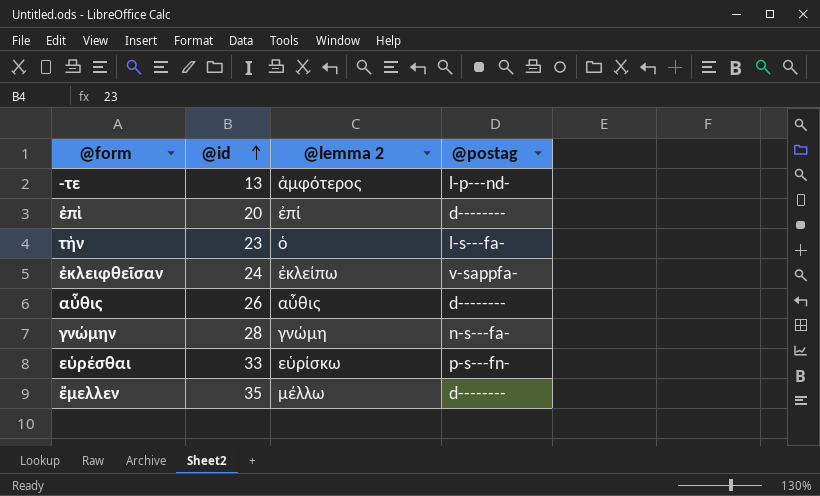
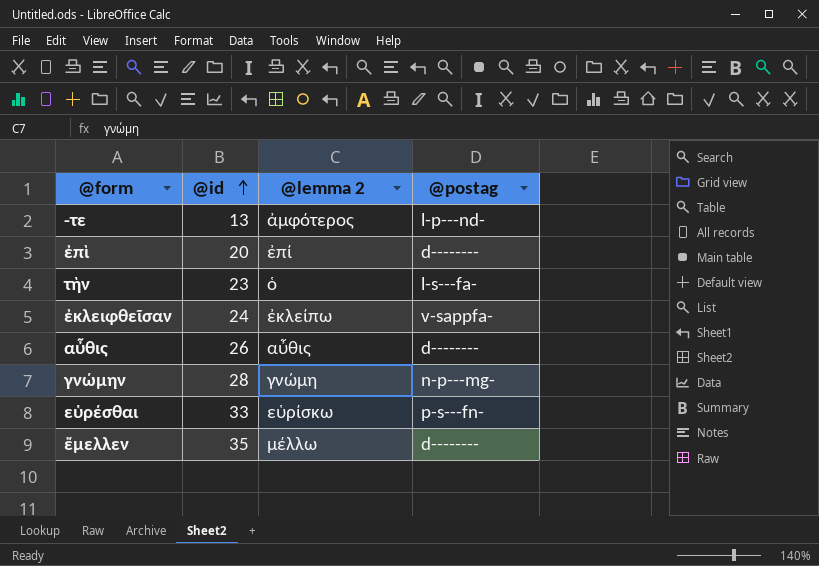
γνώμην | @postag: n-s---fa- -> n-p---mg-

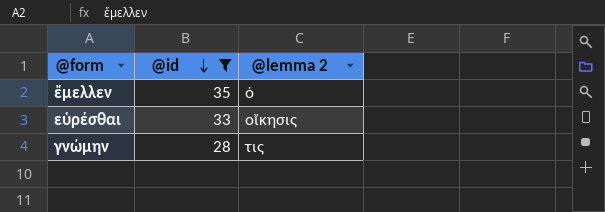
filter: none -> @id >= 28
row order: @id ascending -> @id descending
column @postag | position: 4 -> none
ἔμελλεν | @lemma 2: μέλλω -> ὁ
εὑρέσθαι | @lemma 2: εὑρίσκω -> οἴκησις
γνώμην | @lemma 2: γνώμη -> τις

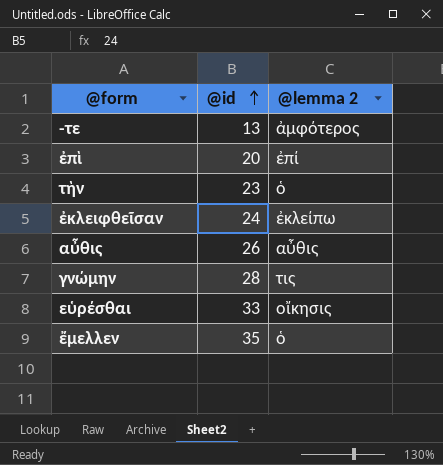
filter: @id >= 28 -> none
row order: @id descending -> @id ascending

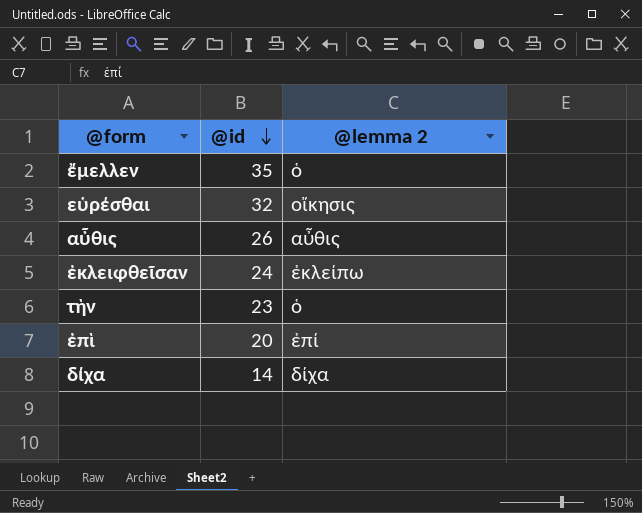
row order: @id ascending -> @id descending
row -τε: 13 | ἀμφότερος -> none
row γνώμην: 28 | τις -> none
εὑρέσθαι | @id: 33 -> 32
row δίχα: none -> 14 | δίχα

